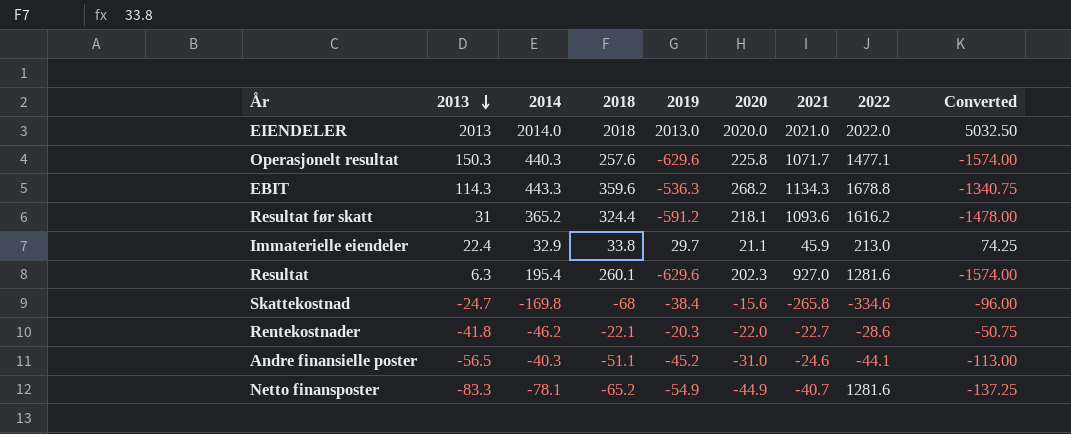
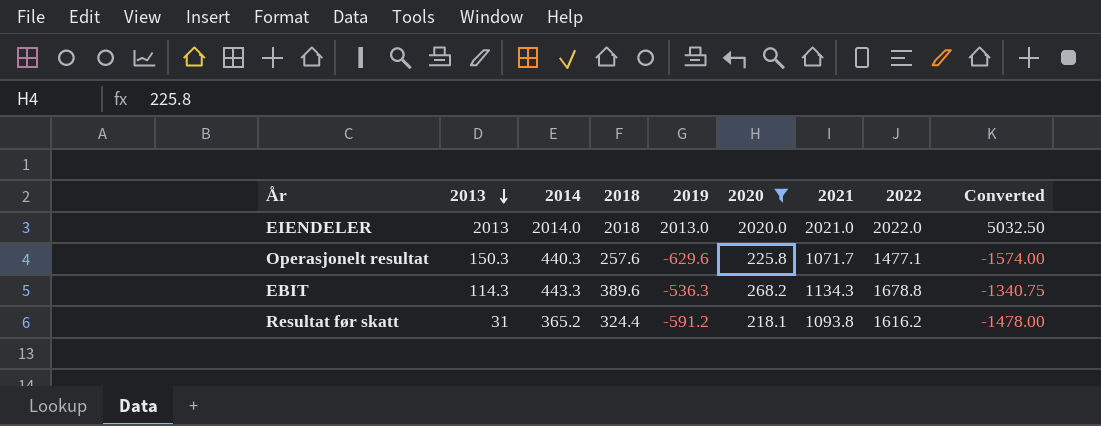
filter: none -> 2020 >= 218.1
EBIT | 2018: 359.6 -> 389.6
Resultat før skatt | 2021: 1093.6 -> 1093.8

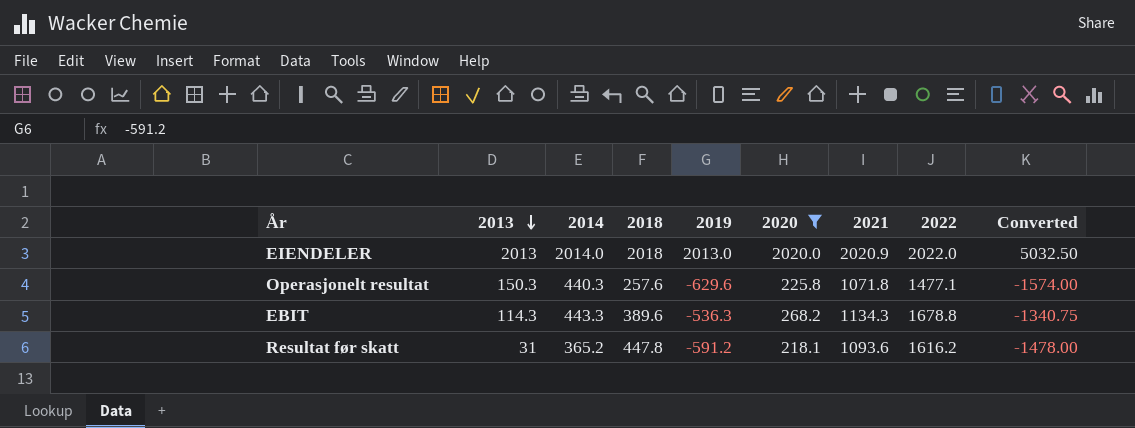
EIENDELER | 2021: 2021.0 -> 2020.9
Operasjonelt resultat | 2021: 1071.7 -> 1071.8
Resultat før skatt | 2018: 324.4 -> 447.8
Resultat før skatt | 2021: 1093.8 -> 1093.6

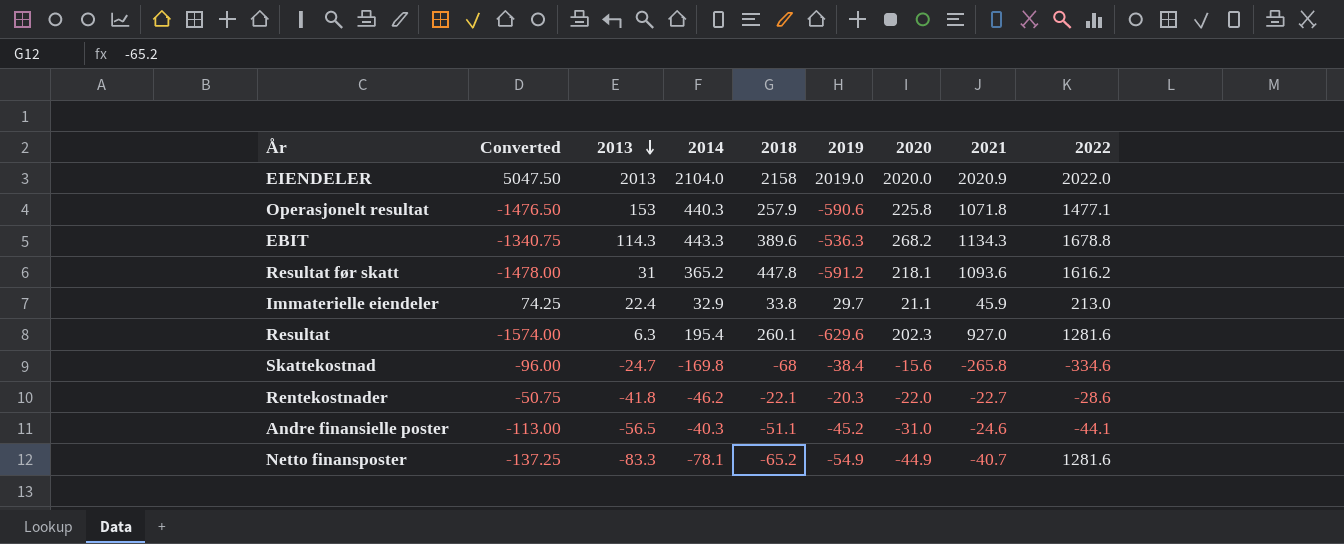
filter: 2020 >= 218.1 -> none
column Converted | position: 9 -> 2
EIENDELER | Converted: 5032.50 -> 5047.50
EIENDELER | 2014: 2014.0 -> 2104.0
EIENDELER | 2018: 2018 -> 2158
EIENDELER | 2019: 2013.0 -> 2019.0
Operasjonelt resultat | Converted: -1574.00 -> -1476.50
Operasjonelt resultat | 2013: 150.3 -> 153
Operasjonelt resultat | 2018: 257.6 -> 257.9
Operasjonelt resultat | 2019: -629.6 -> -590.6

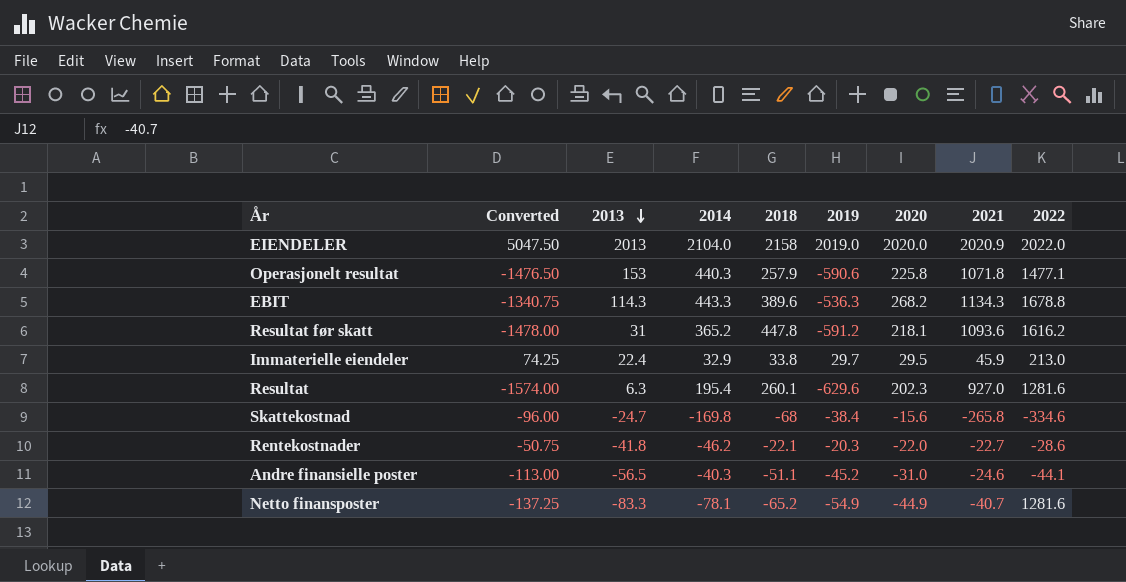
Immaterielle eiendeler | 2020: 21.1 -> 29.5

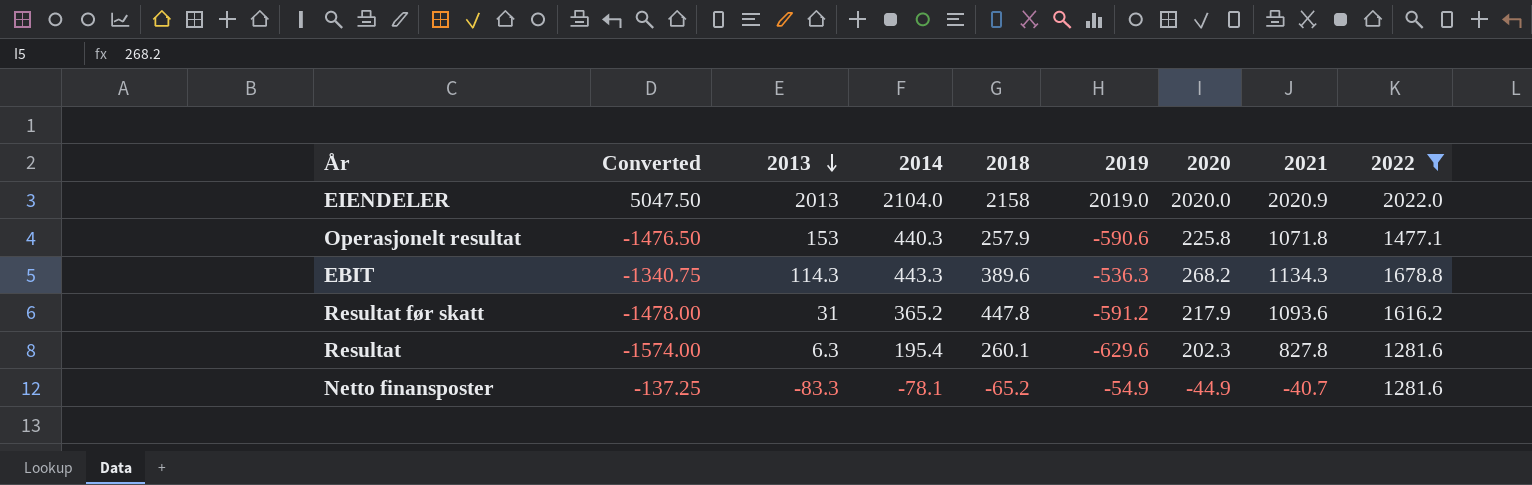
filter: none -> 2022 >= 1281.6
Resultat før skatt | 2020: 218.1 -> 217.9
Resultat | 2021: 927.0 -> 827.8

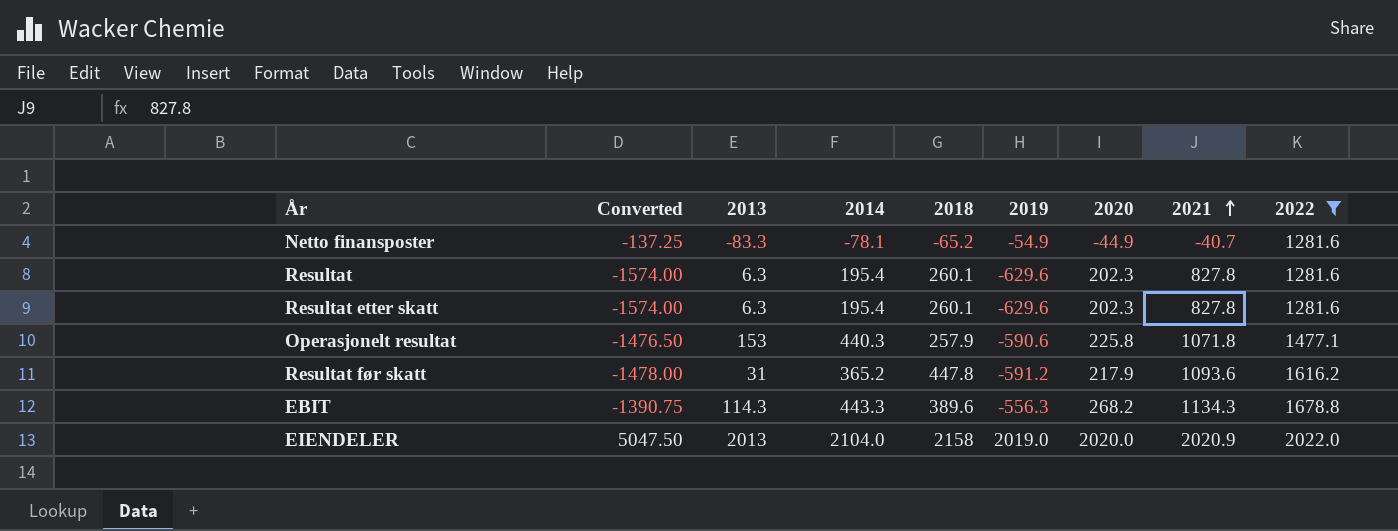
row order: 2013 descending -> 2021 ascending
row Resultat etter skatt: none -> -1574.00 | 6.3 | 195.4 | 260.1 | -629.6 | 202.3 | 827.8 | 1281.6
EBIT | Converted: -1340.75 -> -1390.75
EBIT | 2019: -536.3 -> -556.3

